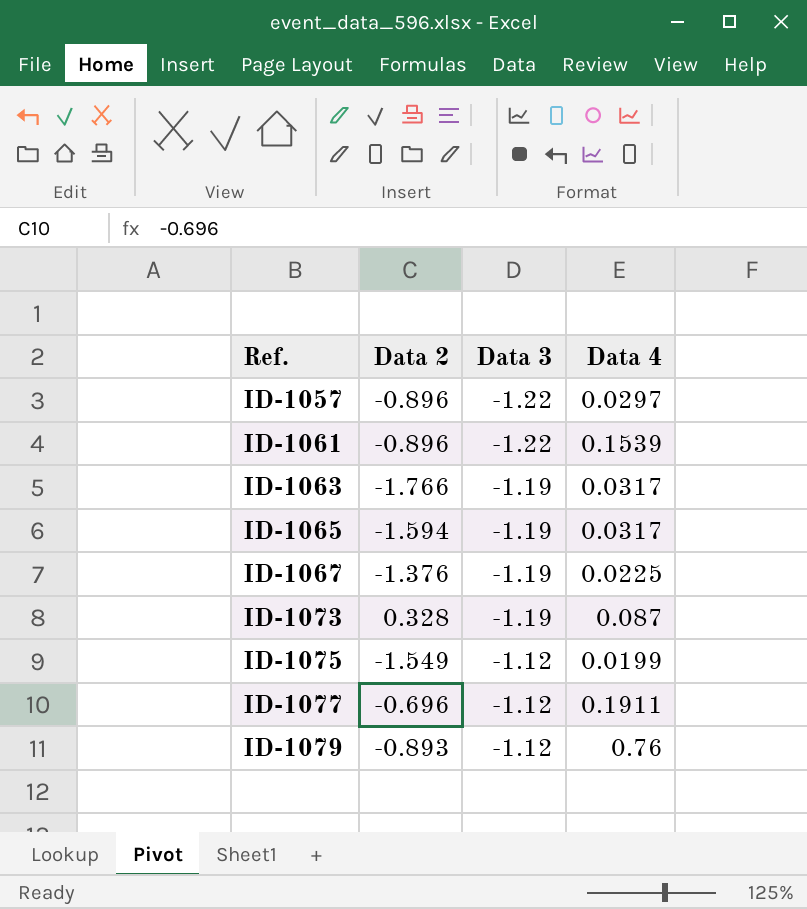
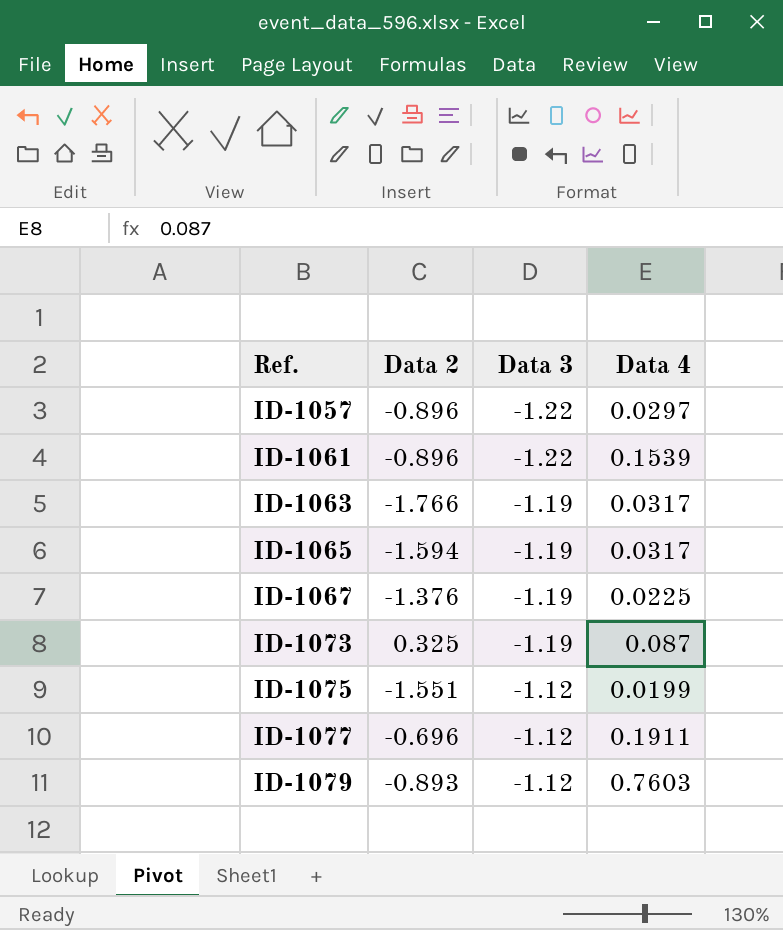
ID-1073 | Data 2: 0.328 -> 0.325
ID-1075 | Data 2: -1.549 -> -1.551
ID-1079 | Data 4: 0.76 -> 0.7603

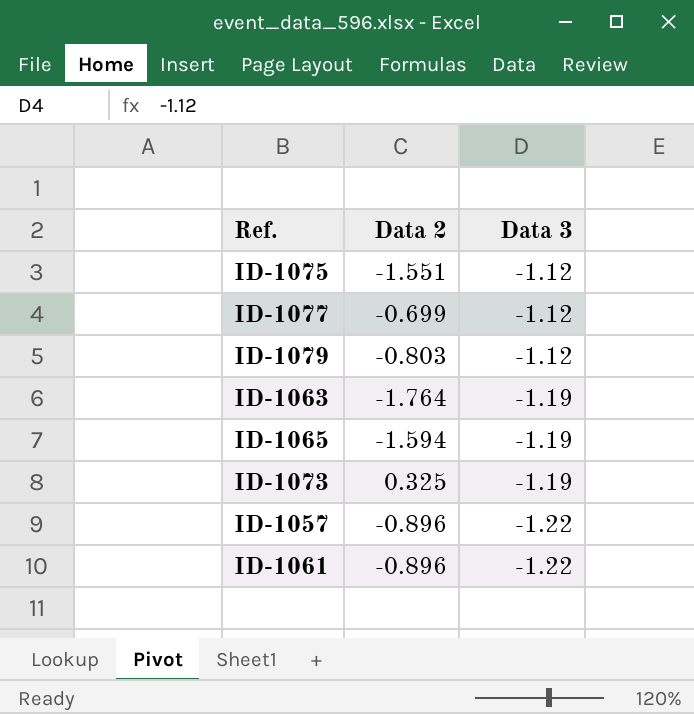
row order: Ref. ascending -> Data 3 descending
column Data 4 | position: 4 -> none
row ID-1067: -1.376 | -1.19 | 0.0225 -> none
ID-1077 | Data 2: -0.696 -> -0.699
ID-1079 | Data 2: -0.893 -> -0.803
ID-1063 | Data 2: -1.766 -> -1.764

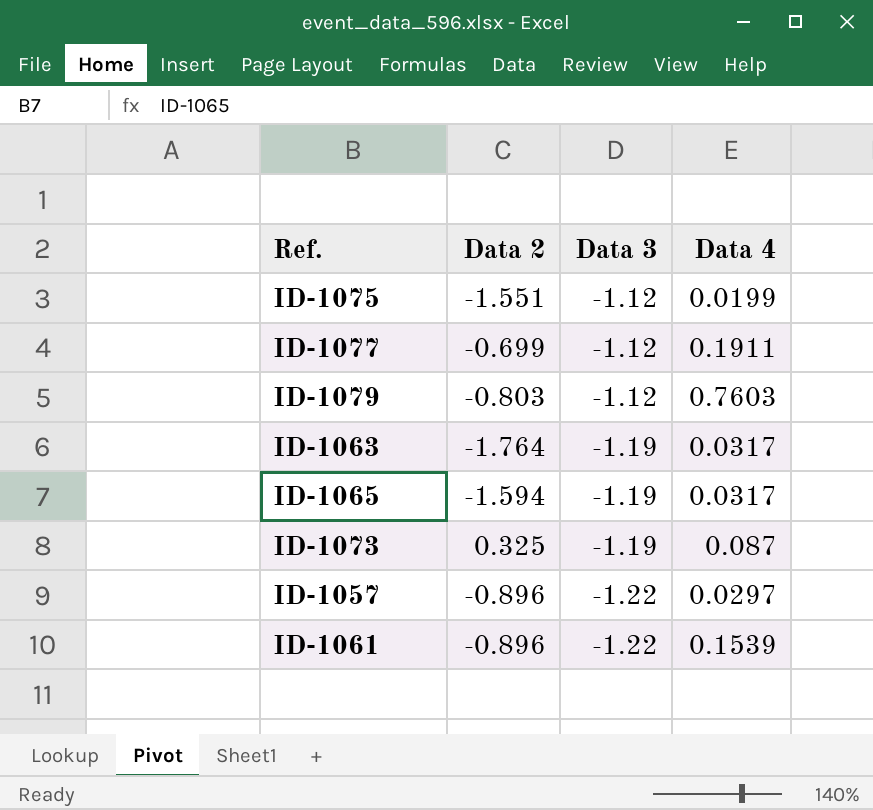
column Data 4 | position: none -> 4

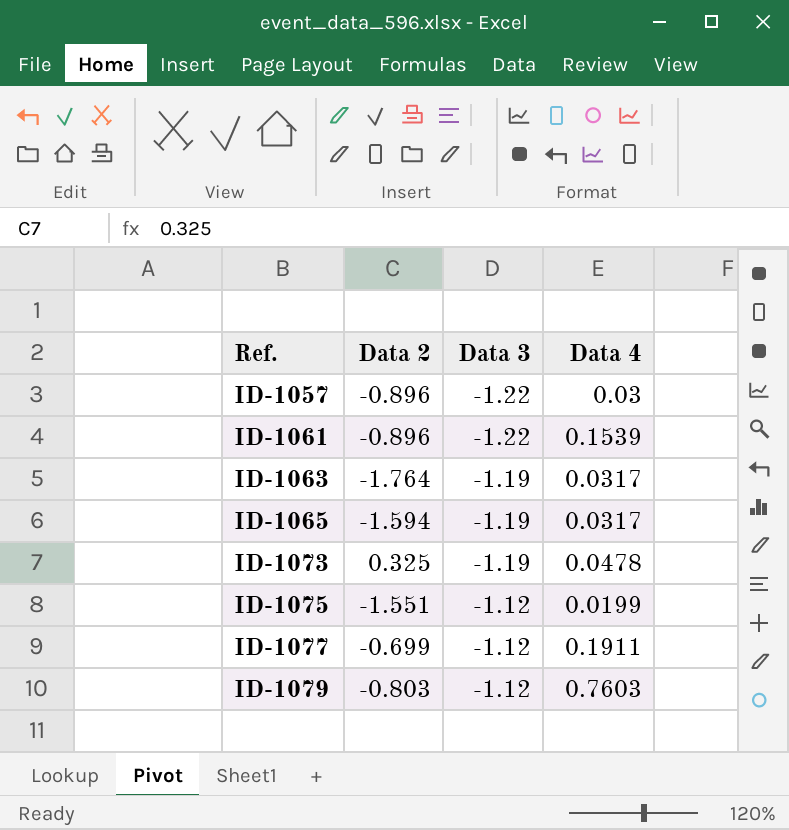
row order: Data 3 descending -> Ref. ascending
ID-1057 | Data 4: 0.0297 -> 0.03
ID-1073 | Data 4: 0.087 -> 0.0478

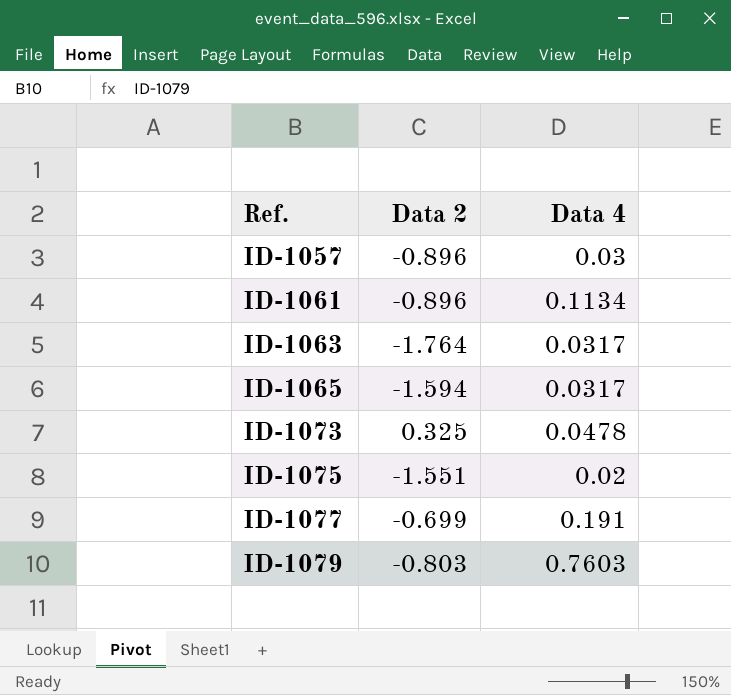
column Data 3 | position: 3 -> none
ID-1061 | Data 4: 0.1539 -> 0.1134
ID-1075 | Data 4: 0.0199 -> 0.02
ID-1077 | Data 4: 0.1911 -> 0.191

